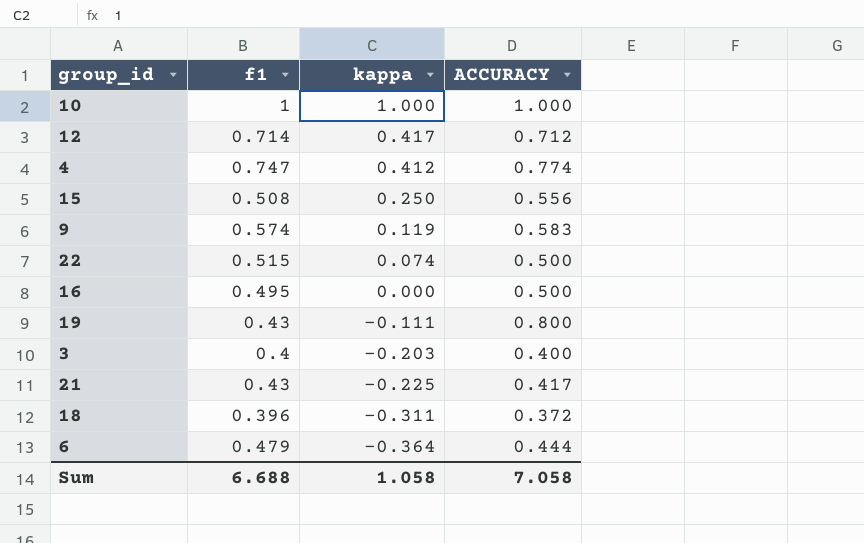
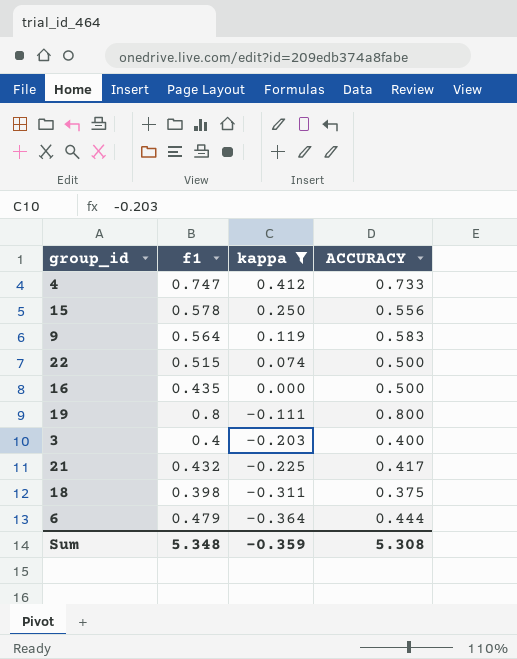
filter: none -> kappa <= 0.412
4 | ACCURACY: 0.774 -> 0.733
15 | f1: 0.508 -> 0.578
9 | f1: 0.574 -> 0.564
16 | f1: 0.495 -> 0.435
19 | f1: 0.43 -> 0.8
21 | f1: 0.43 -> 0.432
18 | f1: 0.396 -> 0.398
18 | ACCURACY: 0.372 -> 0.375
Sum | f1: 6.688 -> 5.348
Sum | kappa: 1.058 -> -0.359
Sum | ACCURACY: 7.058 -> 5.308

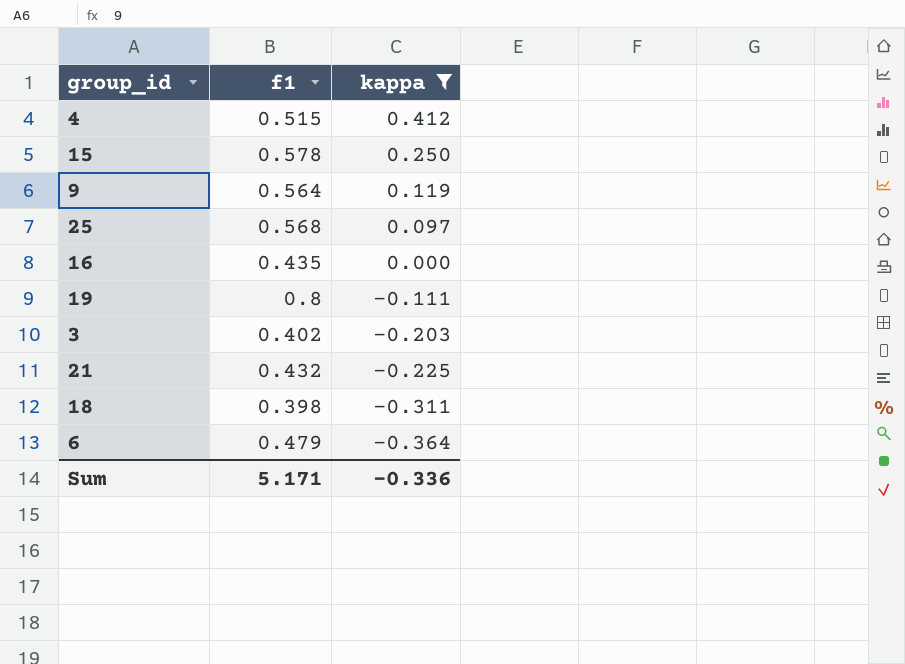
column ACCURACY | position: 4 -> none
row 22: 0.515 | 0.074 | 0.500 -> none
4 | f1: 0.747 -> 0.515
row 25: none -> 0.568 | 0.097
3 | f1: 0.4 -> 0.402
Sum | f1: 5.348 -> 5.171
Sum | kappa: -0.359 -> -0.336

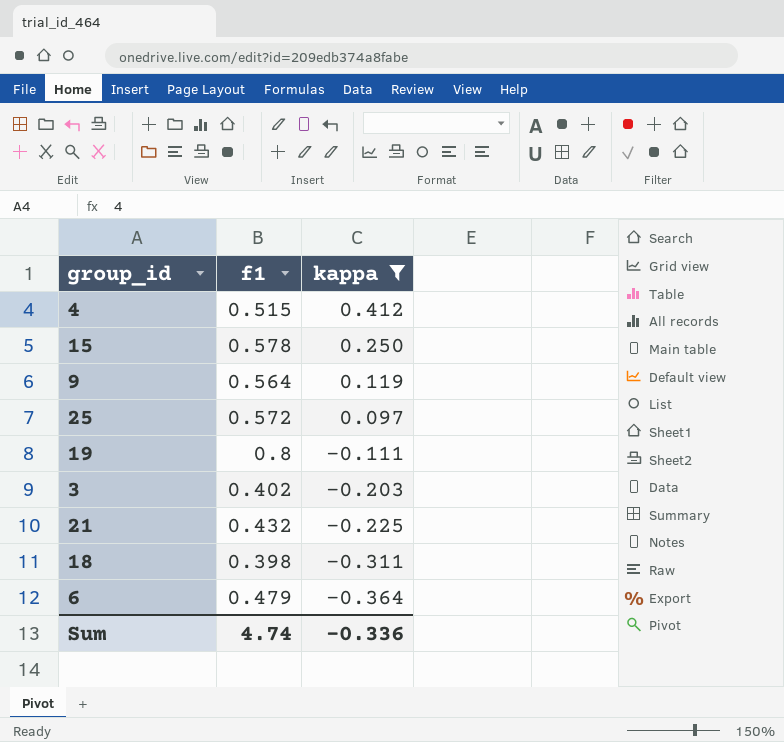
row 16: 0.435 | 0.000 -> none
25 | f1: 0.568 -> 0.572
Sum | f1: 5.171 -> 4.74

